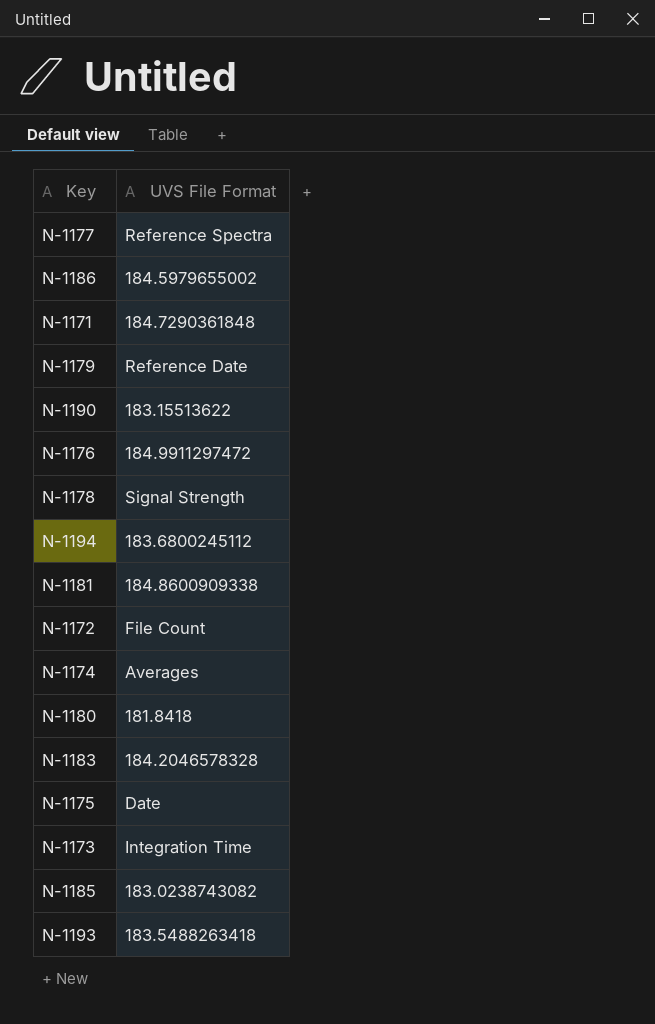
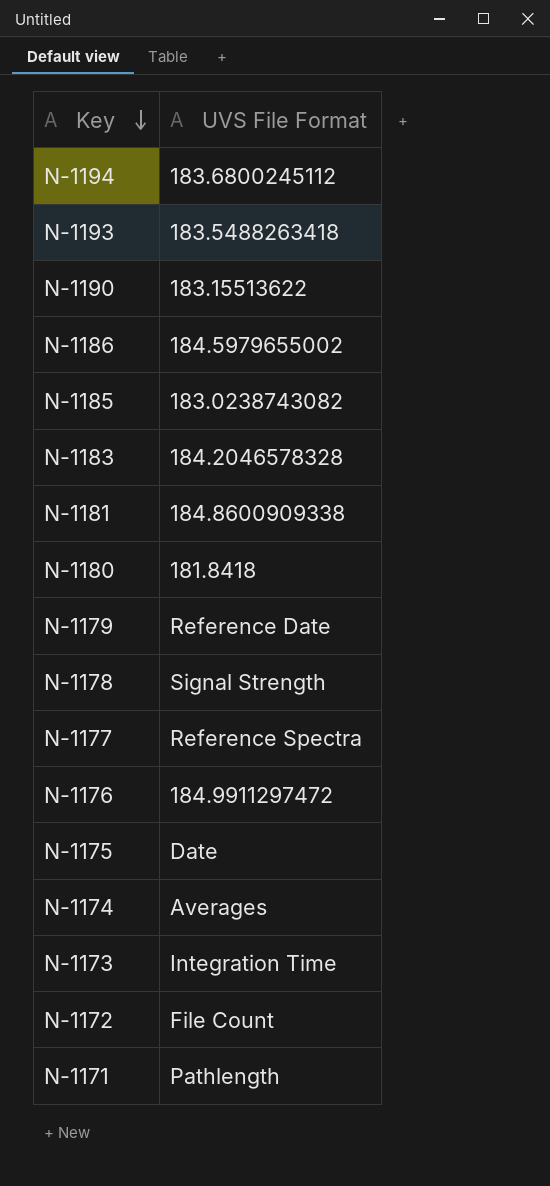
row order: none -> Key descending
N-1171 | UVS File Format: 184.7290361848 -> Pathlength

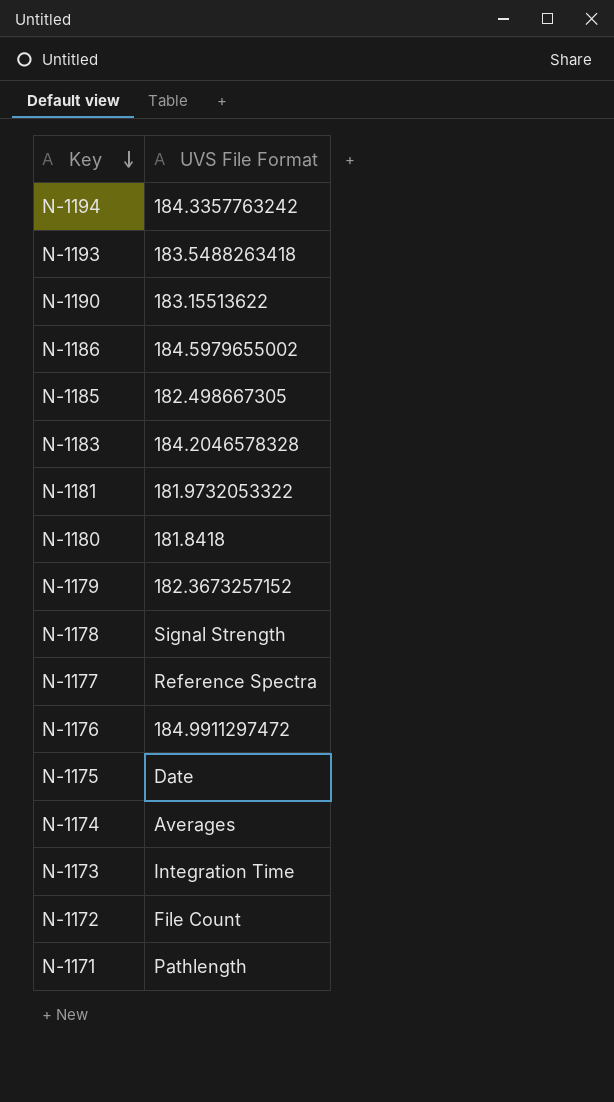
N-1194 | UVS File Format: 183.6800245112 -> 184.3357763242
N-1185 | UVS File Format: 183.0238743082 -> 182.498667305
N-1181 | UVS File Format: 184.8600909338 -> 181.9732053322
N-1179 | UVS File Format: Reference Date -> 182.3673257152

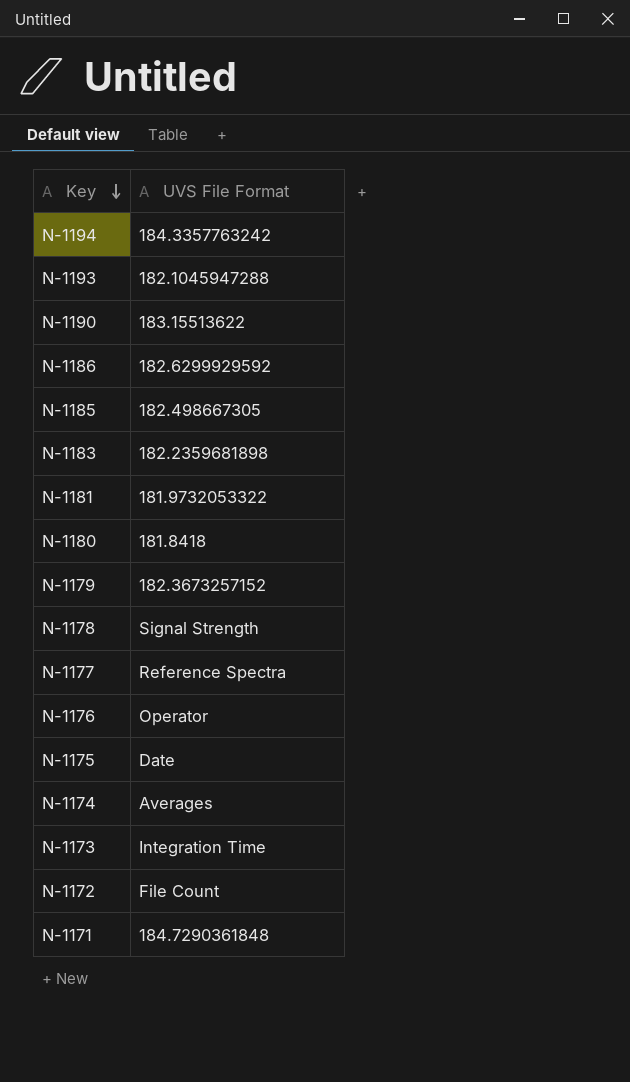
N-1193 | UVS File Format: 183.5488263418 -> 182.1045947288
N-1186 | UVS File Format: 184.5979655002 -> 182.6299929592
N-1183 | UVS File Format: 184.2046578328 -> 182.2359681898
N-1176 | UVS File Format: 184.9911297472 -> Operator
N-1171 | UVS File Format: Pathlength -> 184.7290361848

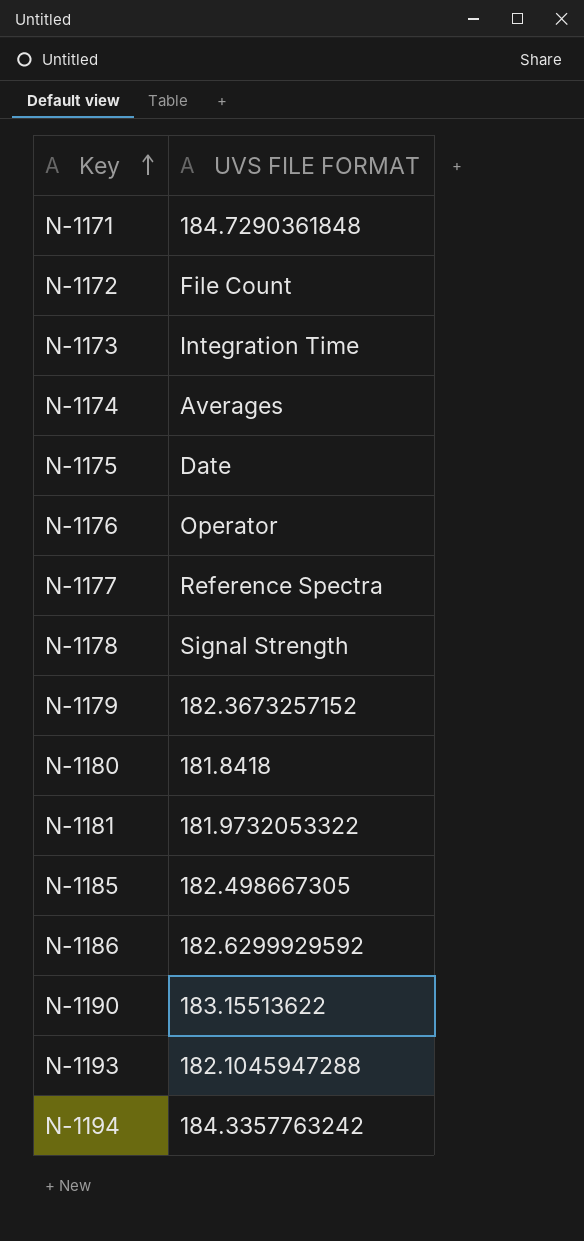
row order: Key descending -> Key ascending
column name: UVS File Format -> UVS FILE FORMAT
row N-1183: 182.2359681898 -> none

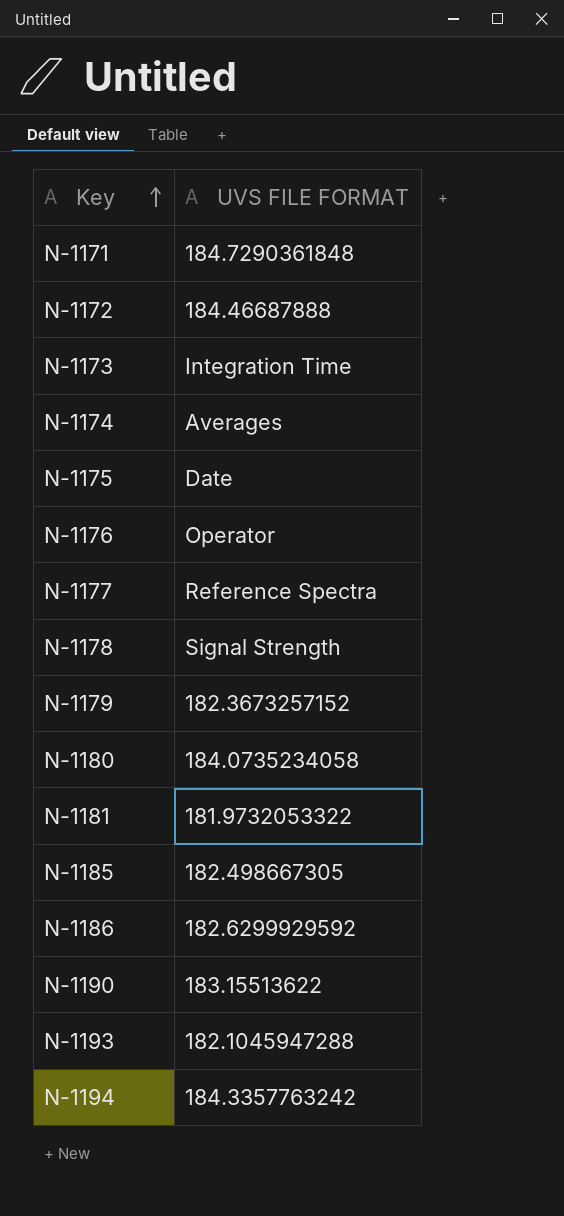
N-1172 | UVS FILE FORMAT: File Count -> 184.46687888
N-1180 | UVS FILE FORMAT: 181.8418 -> 184.0735234058

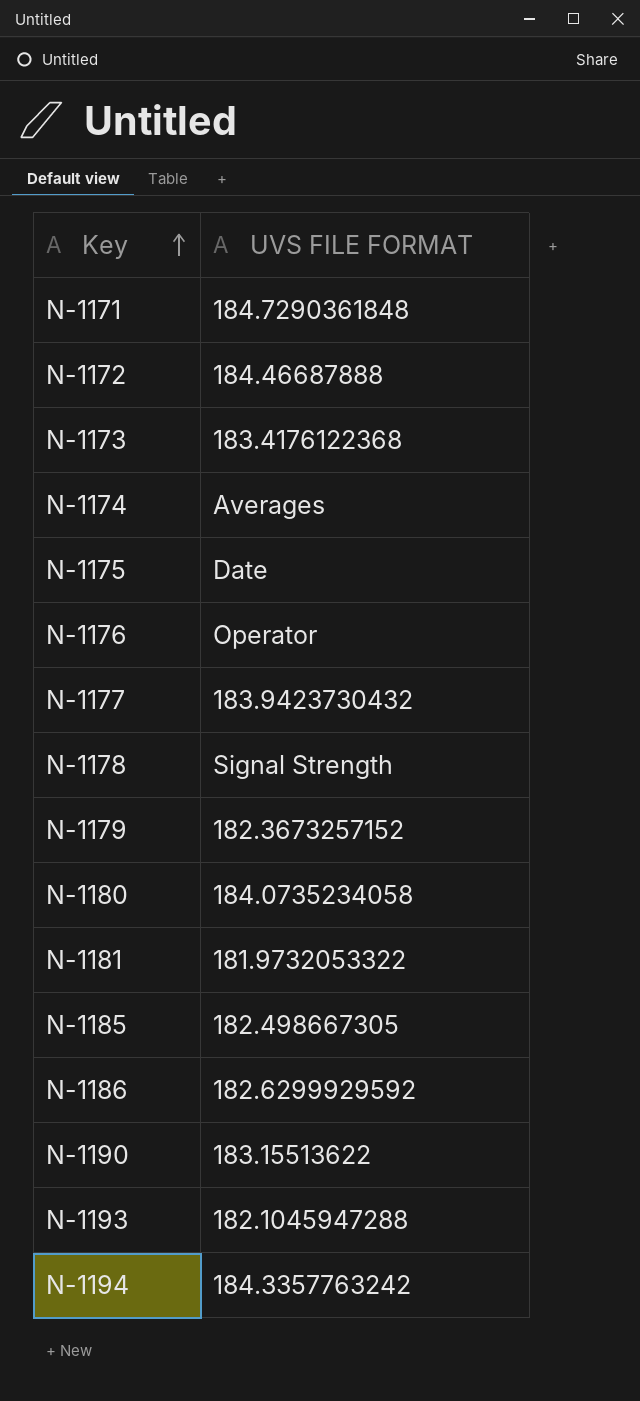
N-1173 | UVS FILE FORMAT: Integration Time -> 183.4176122368
N-1177 | UVS FILE FORMAT: Reference Spectra -> 183.9423730432

